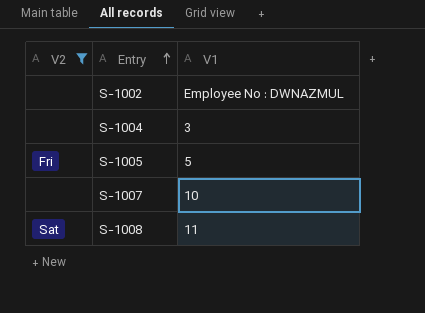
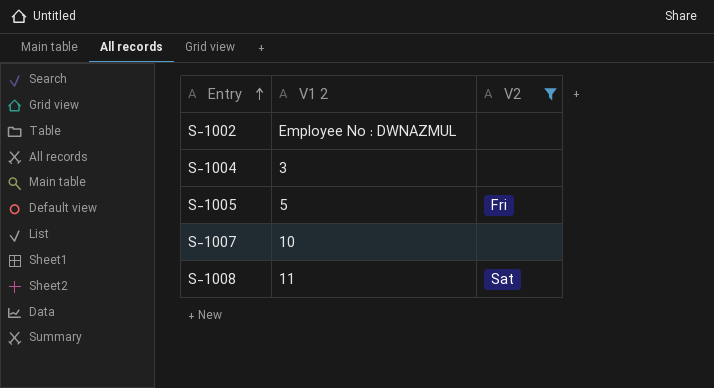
column name: V1 -> V1 2
column V2 | position: 1 -> 3

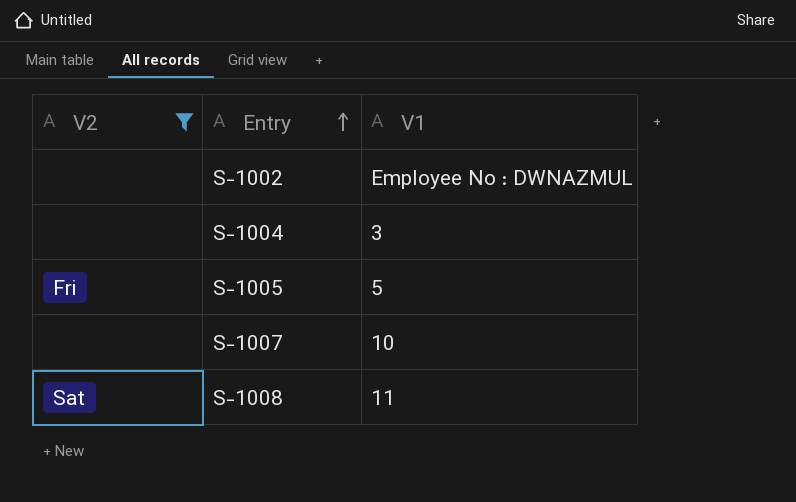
column V2 | position: 3 -> 1
column name: V1 2 -> V1

